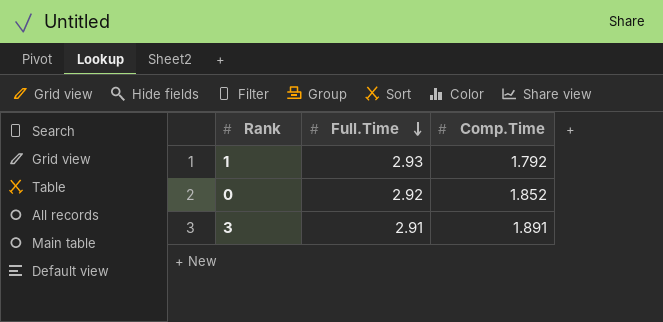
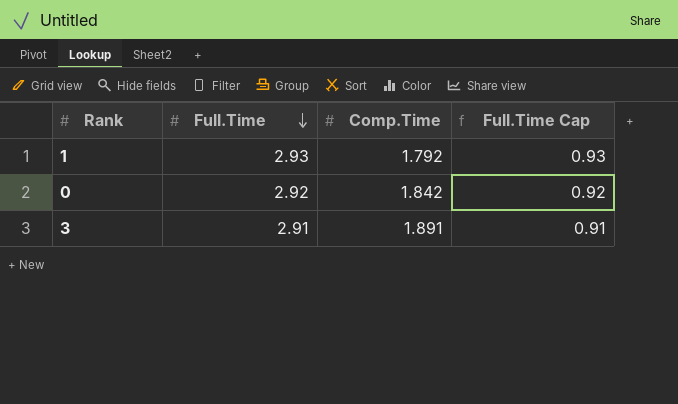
column Full.Time Cap | formula: none -> [Full.Time] - 2
0 | Comp.Time: 1.852 -> 1.842

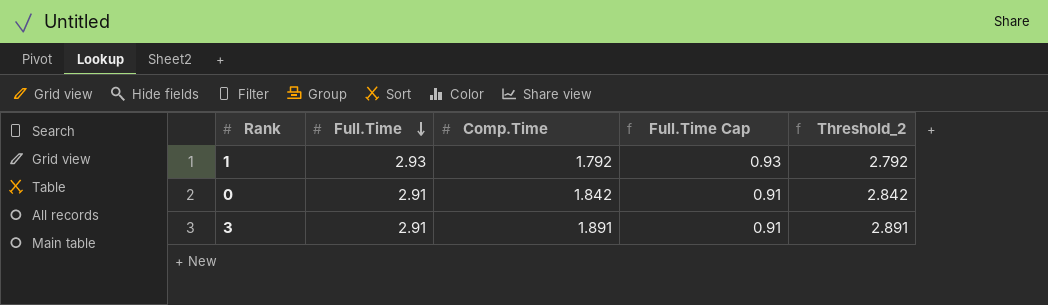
column Threshold_2 | formula: none -> [Comp.Time] + 1
0 | Full.Time: 2.92 -> 2.91
0 | Full.Time Cap: 0.92 -> 0.91

